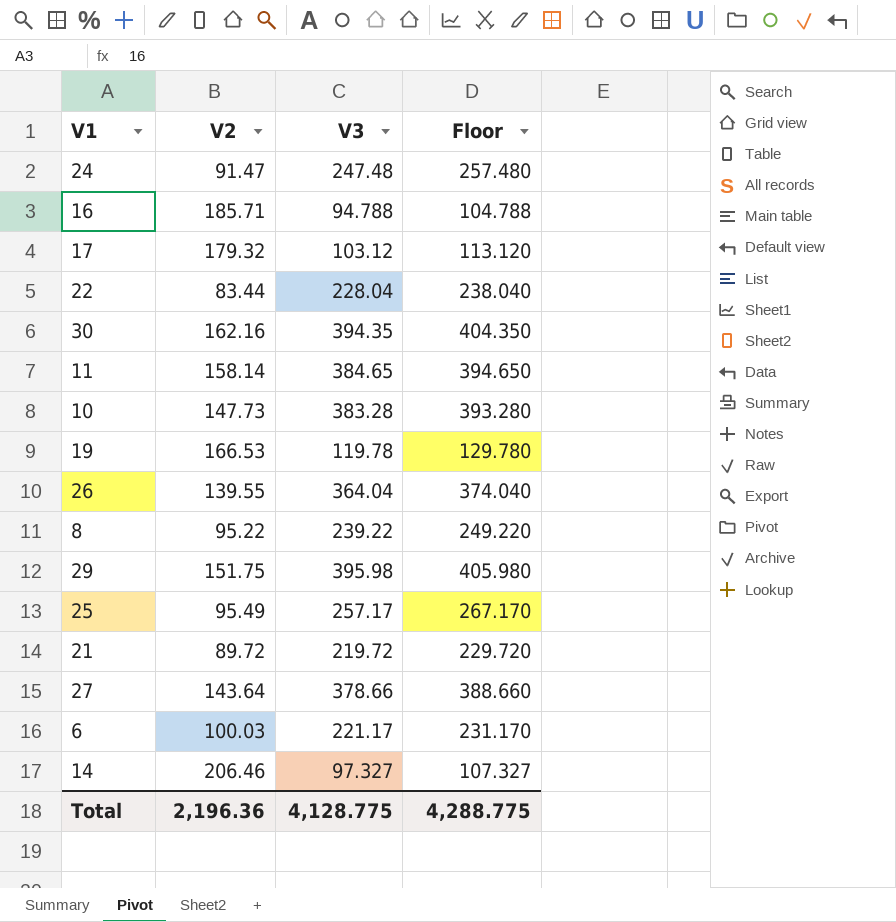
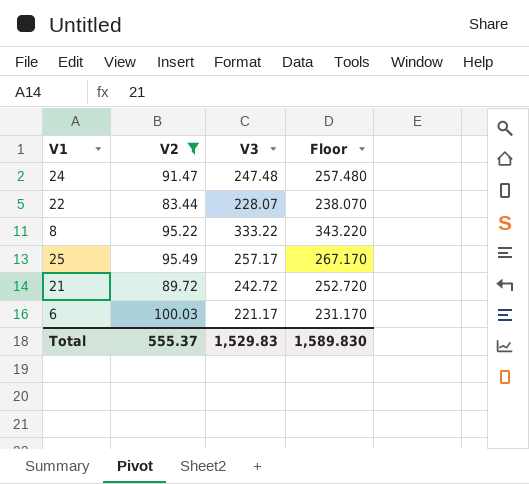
filter: none -> V2 <= 100.03
22 | V3: 228.04 -> 228.07
22 | Floor: 238.040 -> 238.070
8 | V3: 239.22 -> 333.22
8 | Floor: 249.220 -> 343.220
21 | V3: 219.72 -> 242.72
21 | Floor: 229.720 -> 252.720
Total | V2: 2,196.36 -> 555.37
Total | V3: 4,128.775 -> 1,529.83
Total | Floor: 4,288.775 -> 1,589.830

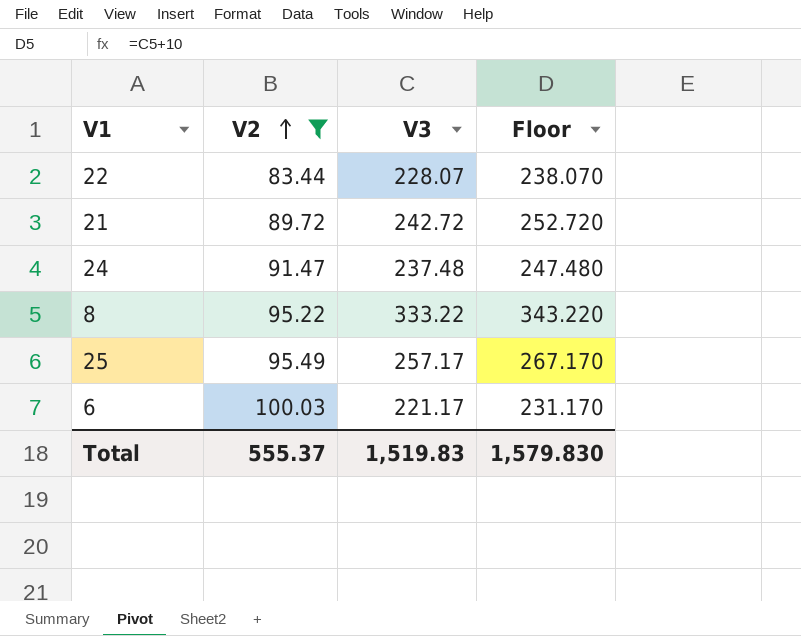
row order: none -> V2 ascending
24 | V3: 247.48 -> 237.48
24 | Floor: 257.480 -> 247.480
Total | V3: 1,529.83 -> 1,519.83
Total | Floor: 1,589.830 -> 1,579.830

